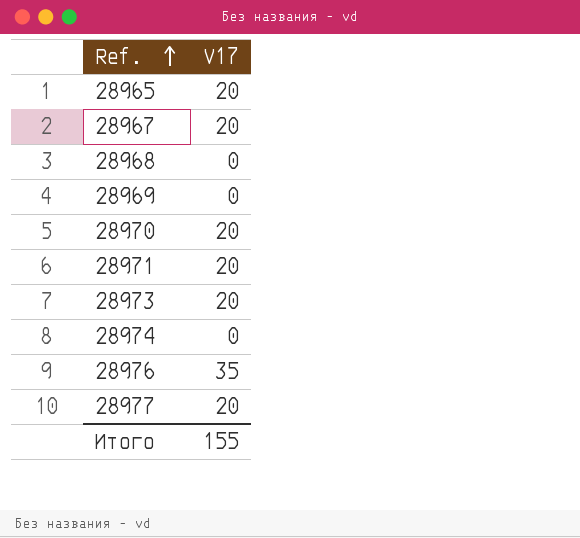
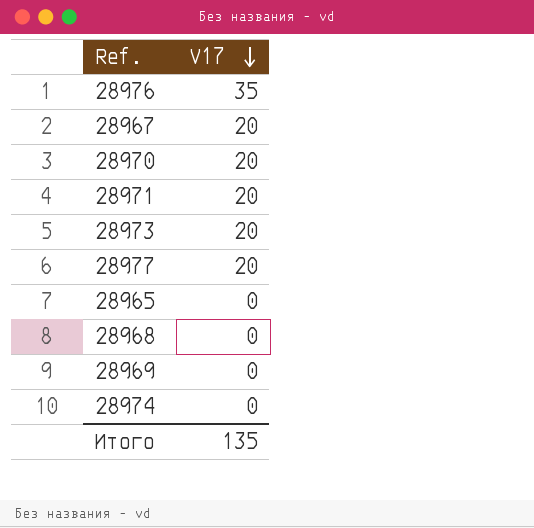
row order: Ref. ascending -> V17 descending
28965 | V17: 20 -> 0
Итого | V17: 155 -> 135

